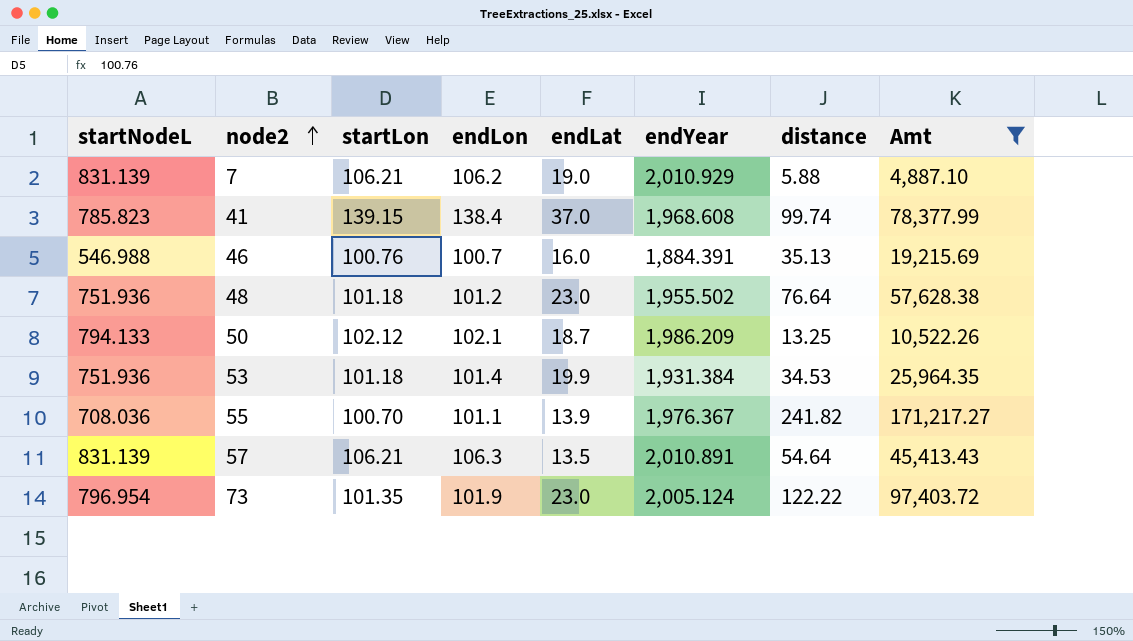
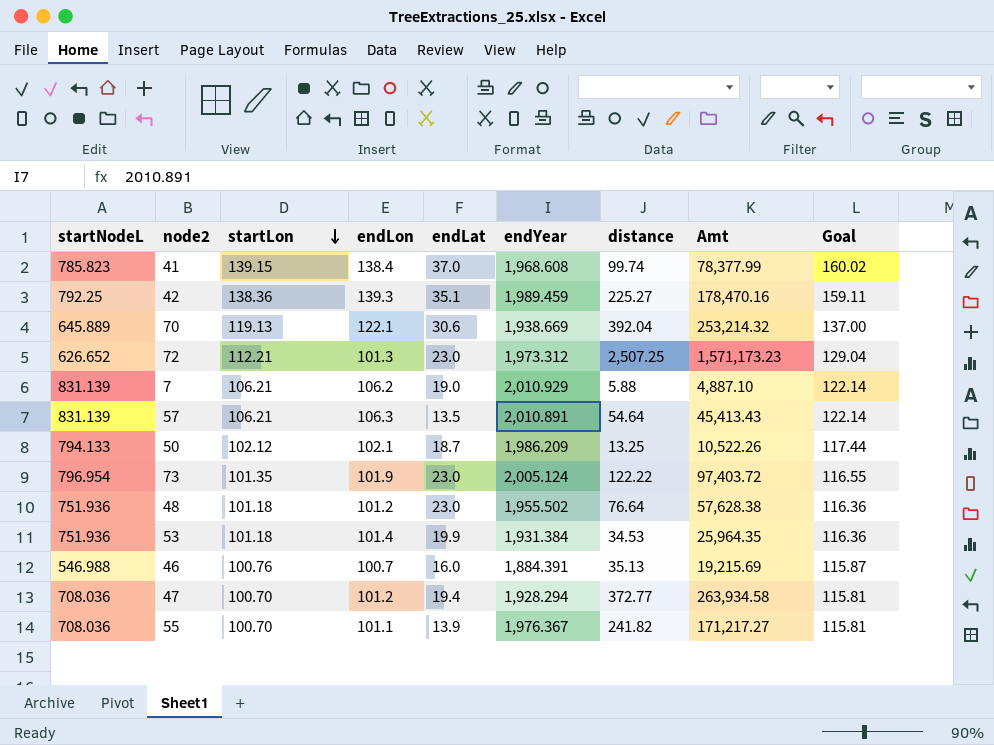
filter: Amt <= 171,217.27 -> none
row order: node2 ascending -> startLon descending
column Goal | formula: none -> [startLon] * 1.15

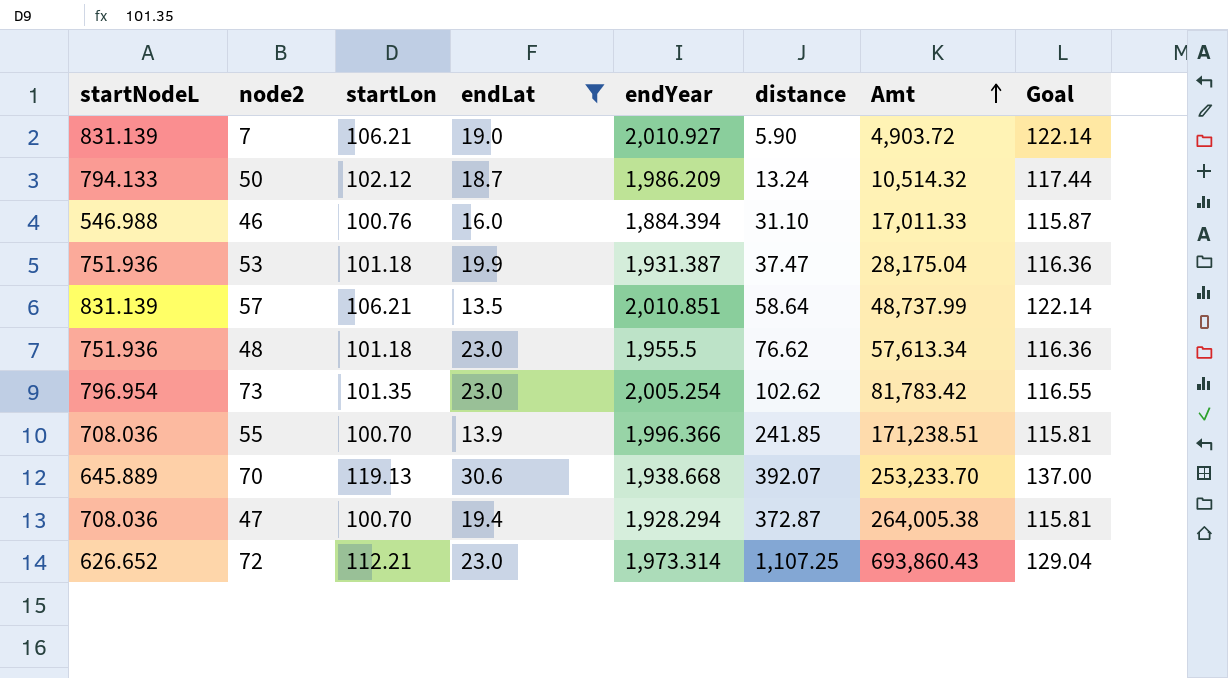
filter: none -> endLat <= 30.6
row order: startLon descending -> Amt ascending
column endLon | position: 4 -> none
7 | endYear: 2,010.929 -> 2,010.927
7 | distance: 5.88 -> 5.90
7 | Amt: 4,887.10 -> 4,903.72
50 | distance: 13.25 -> 13.24
50 | Amt: 10,522.26 -> 10,514.32
46 | endYear: 1,884.391 -> 1,884.394
46 | distance: 35.13 -> 31.10
46 | Amt: 19,215.69 -> 17,011.33
53 | endYear: 1,931.384 -> 1,931.387
53 | distance: 34.53 -> 37.47
53 | Amt: 25,964.35 -> 28,175.04
57 | endYear: 2,010.891 -> 2,010.851
57 | distance: 54.64 -> 58.64
57 | Amt: 45,413.43 -> 48,737.99
48 | endYear: 1,955.502 -> 1,955.5
48 | distance: 76.64 -> 76.62
48 | Amt: 57,628.38 -> 57,613.34
73 | endYear: 2,005.124 -> 2,005.254
73 | distance: 122.22 -> 102.62
73 | Amt: 97,403.72 -> 81,783.42
55 | endYear: 1,976.367 -> 1,996.366
55 | distance: 241.82 -> 241.85
55 | Amt: 171,217.27 -> 171,238.51
70 | endYear: 1,938.669 -> 1,938.668
70 | distance: 392.04 -> 392.07
70 | Amt: 253,214.32 -> 253,233.70
47 | distance: 372.77 -> 372.87
47 | Amt: 263,934.58 -> 264,005.38
72 | endYear: 1,973.312 -> 1,973.314
72 | distance: 2,507.25 -> 1,107.25
72 | Amt: 1,571,173.23 -> 693,860.43

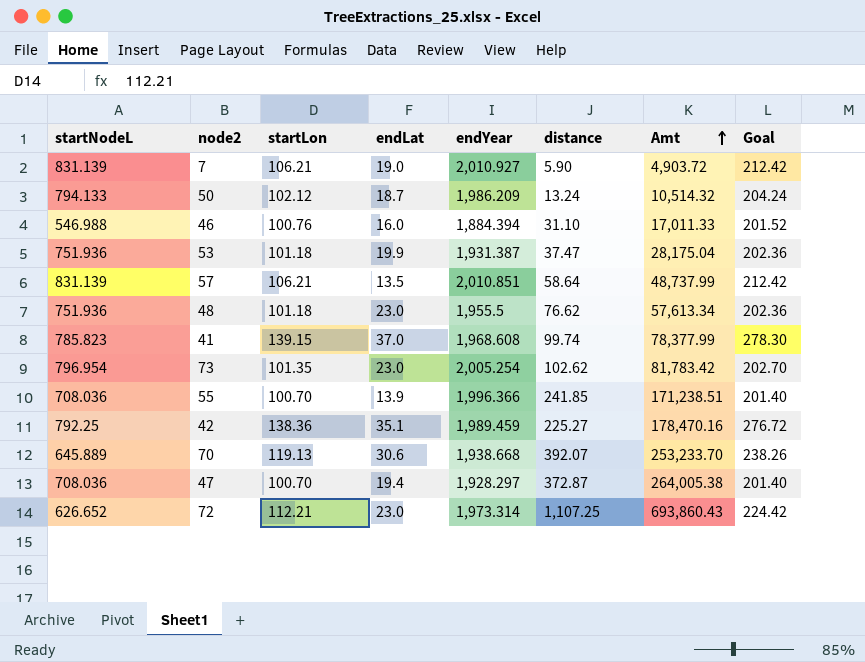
filter: endLat <= 30.6 -> none
column Goal | formula: [startLon] * 1.15 -> [startLon] * 2
47 | endYear: 1,928.294 -> 1,928.297

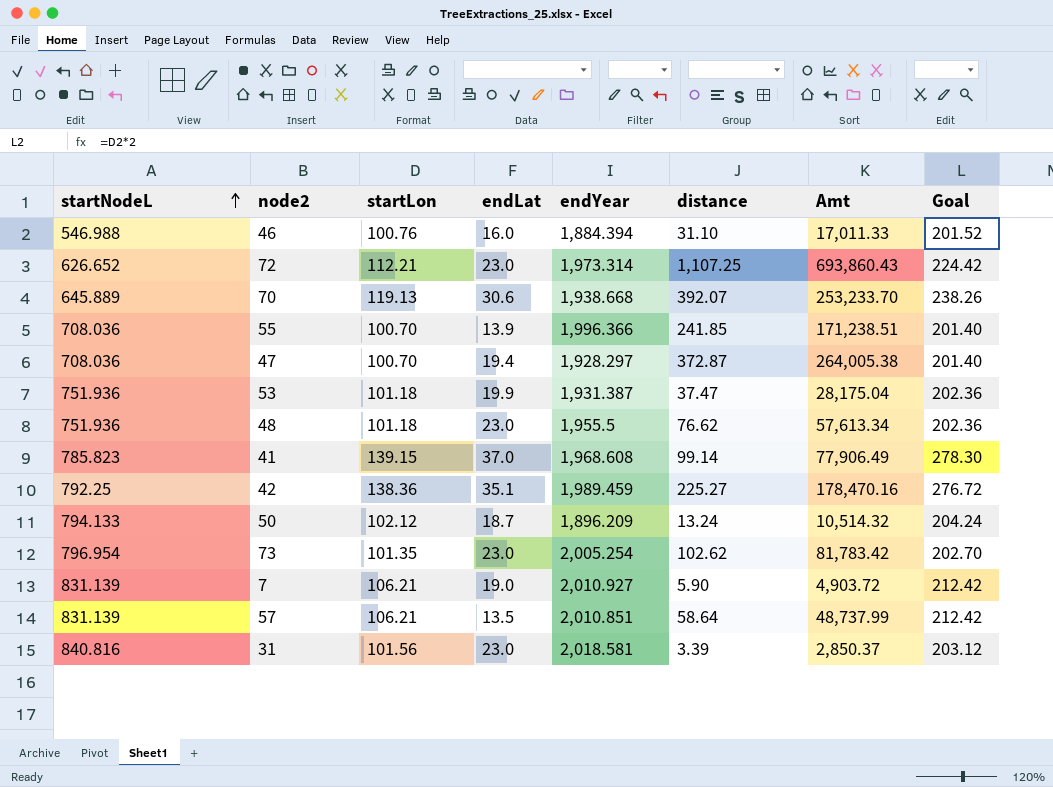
row order: Amt ascending -> startNodeL ascending
41 | distance: 99.74 -> 99.14
41 | Amt: 78,377.99 -> 77,906.49
50 | endYear: 1,986.209 -> 1,896.209
row 31: none -> 840.816 | 101.56 | 23.0 | 2,018.581 | 3.39 | 2,850.37 | 203.12

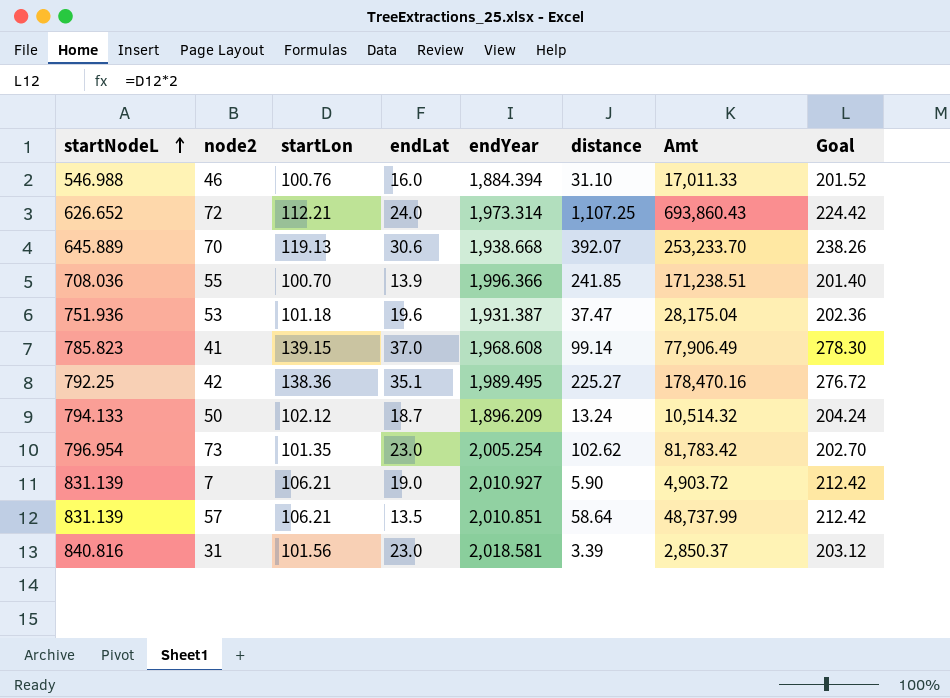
row 47: 708.036 | 100.70 | 19.4 | 1,928.297 | 372.87 | 264,005.38 | 201.40 -> none
row 48: 751.936 | 101.18 | 23.0 | 1,955.5 | 76.62 | 57,613.34 | 202.36 -> none
72 | endLat: 23.0 -> 24.0
53 | endLat: 19.9 -> 19.6
42 | endYear: 1,989.459 -> 1,989.495

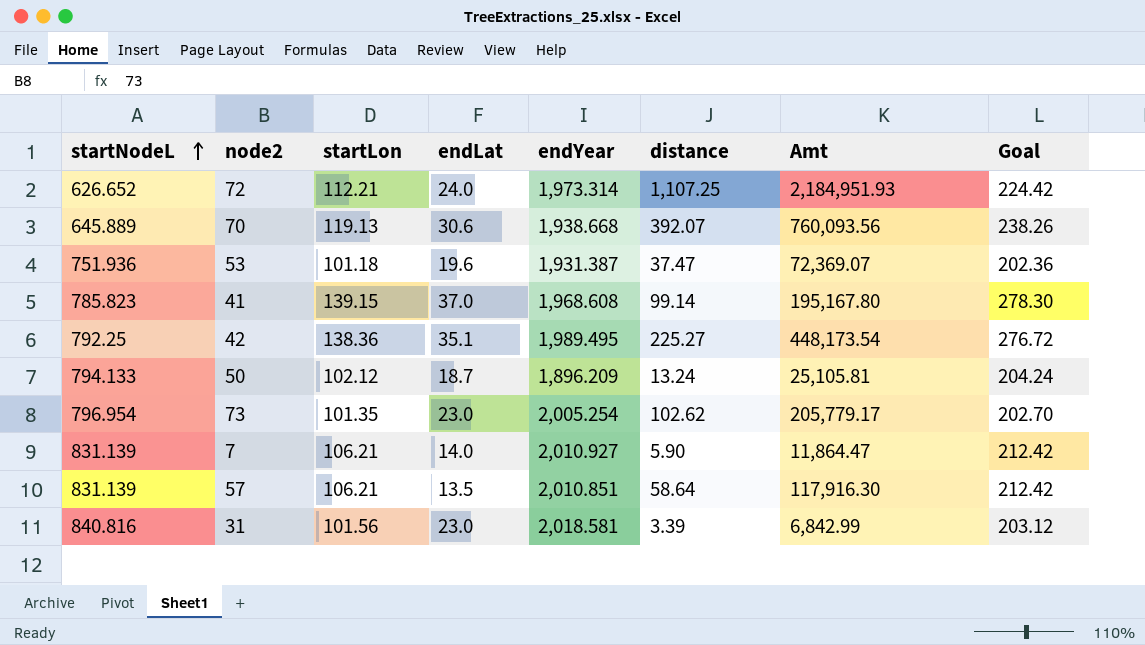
column Amt | formula: [startNodeL] * [distance] -> [endYear] * [distance]
row 46: 546.988 | 100.76 | 16.0 | 1,884.394 | 31.10 | 17,011.33 | 201.52 -> none
row 55: 708.036 | 100.70 | 13.9 | 1,996.366 | 241.85 | 171,238.51 | 201.40 -> none
7 | endLat: 19.0 -> 14.0

